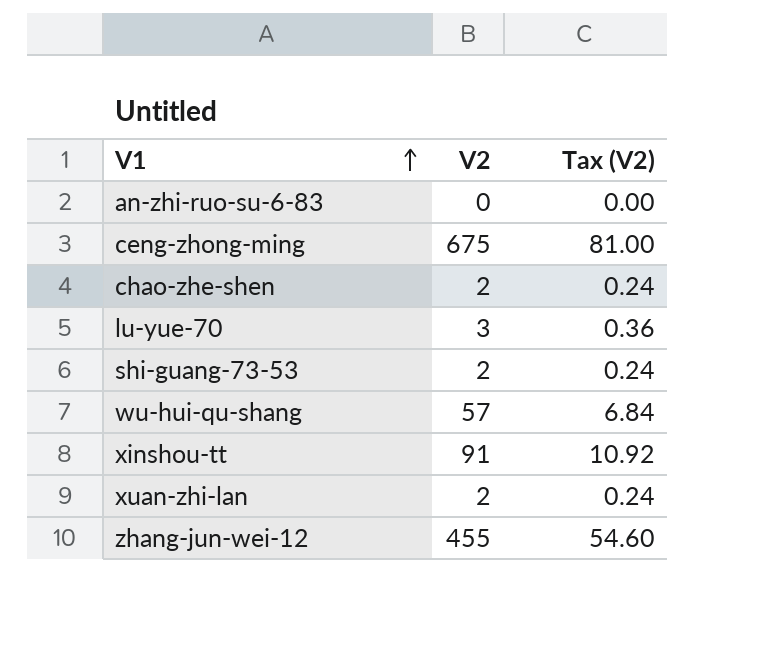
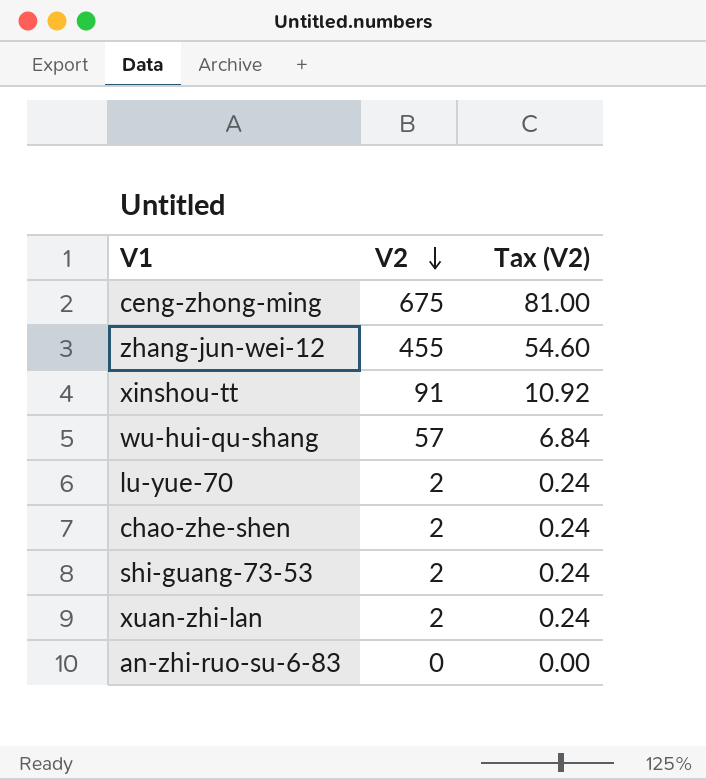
row order: V1 ascending -> V2 descending
lu-yue-70 | V2: 3 -> 2
lu-yue-70 | Tax (V2): 0.36 -> 0.24

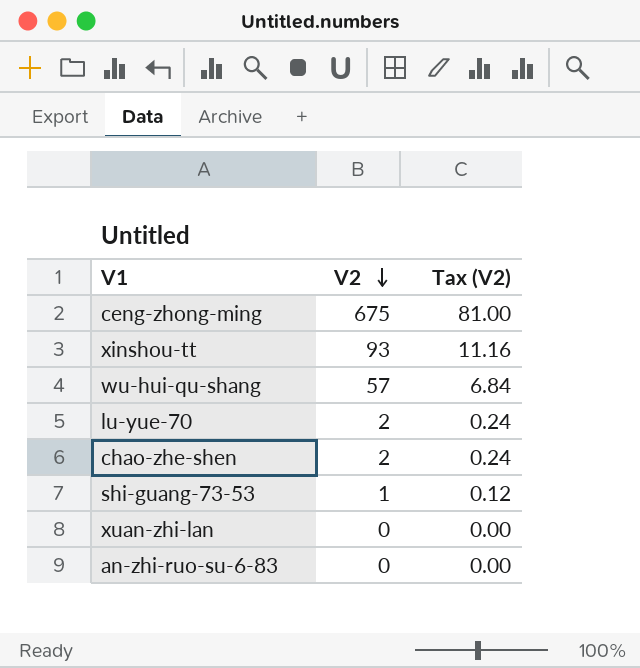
row zhang-jun-wei-12: 455 | 54.60 -> none
xinshou-tt | V2: 91 -> 93
xinshou-tt | Tax (V2): 10.92 -> 11.16
shi-guang-73-53 | V2: 2 -> 1
shi-guang-73-53 | Tax (V2): 0.24 -> 0.12
xuan-zhi-lan | V2: 2 -> 0
xuan-zhi-lan | Tax (V2): 0.24 -> 0.00

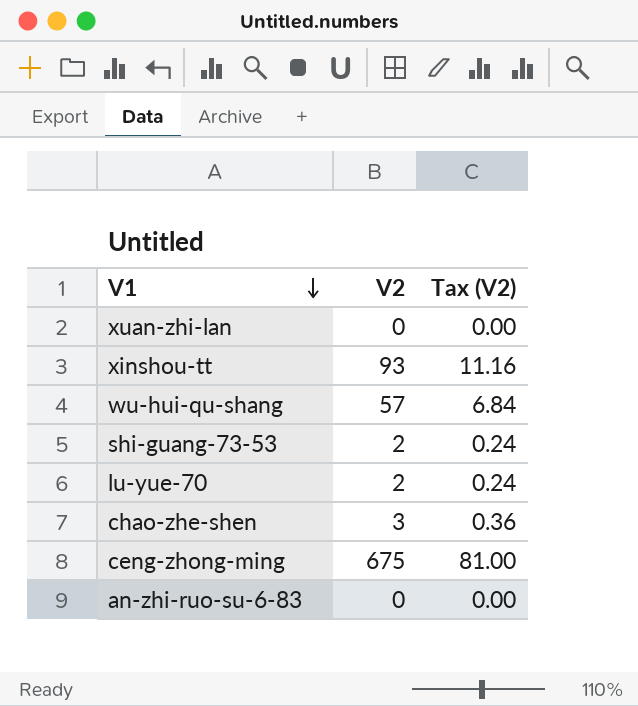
row order: V2 descending -> V1 descending
shi-guang-73-53 | V2: 1 -> 2
shi-guang-73-53 | Tax (V2): 0.12 -> 0.24
chao-zhe-shen | V2: 2 -> 3
chao-zhe-shen | Tax (V2): 0.24 -> 0.36

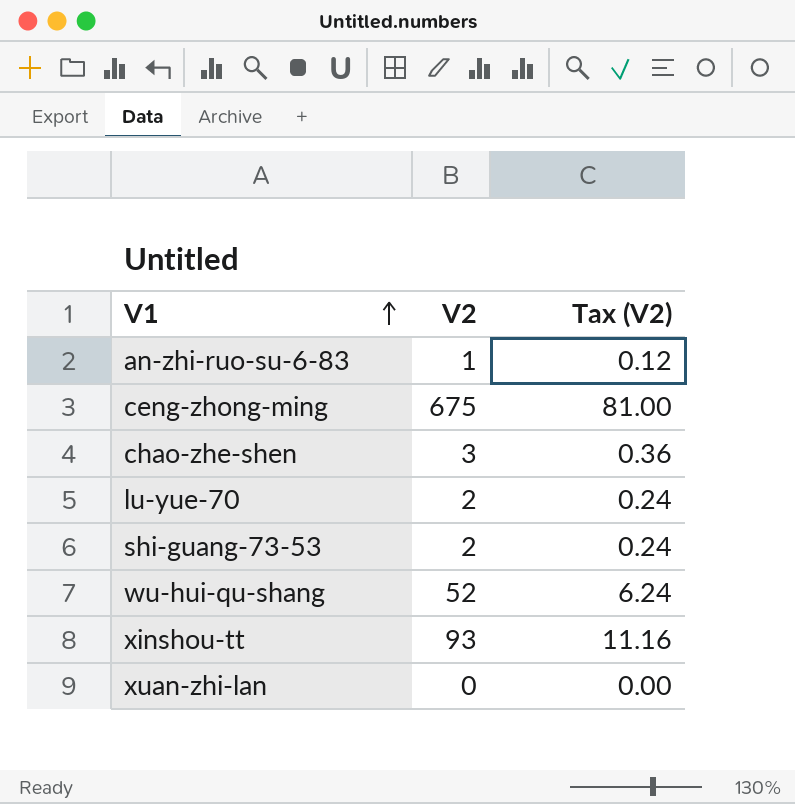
row order: V1 descending -> V1 ascending
an-zhi-ruo-su-6-83 | V2: 0 -> 1
an-zhi-ruo-su-6-83 | Tax (V2): 0.00 -> 0.12
wu-hui-qu-shang | V2: 57 -> 52
wu-hui-qu-shang | Tax (V2): 6.84 -> 6.24

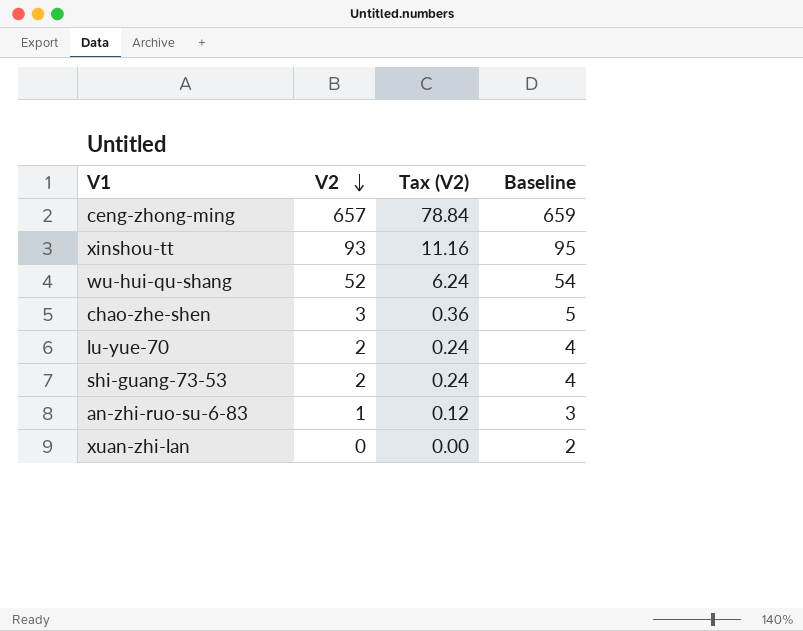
row order: V1 ascending -> V2 descending
column Baseline | formula: none -> [V2] + 2
ceng-zhong-ming | V2: 675 -> 657
ceng-zhong-ming | Tax (V2): 81.00 -> 78.84

